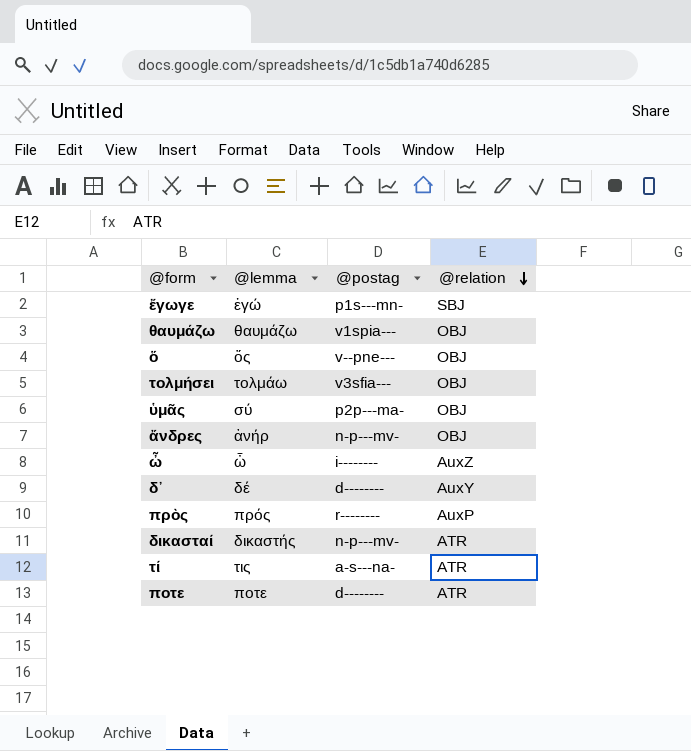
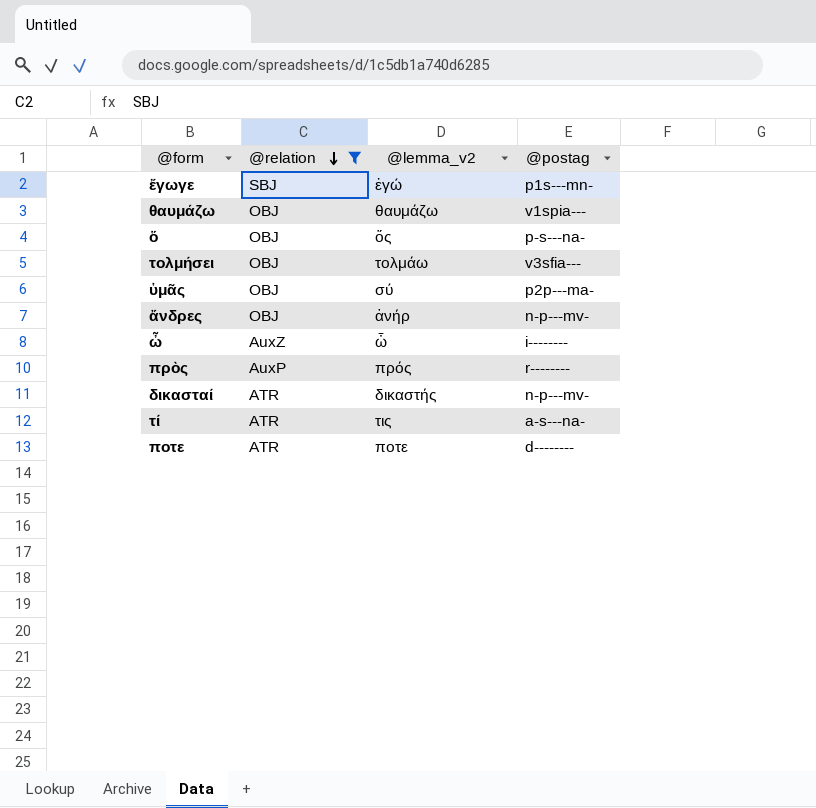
filter: none -> @relation != AuxY
column @relation | position: 4 -> 2
column name: @lemma -> @lemma_v2
ὅ | @postag: v--pne--- -> p-s---na-

